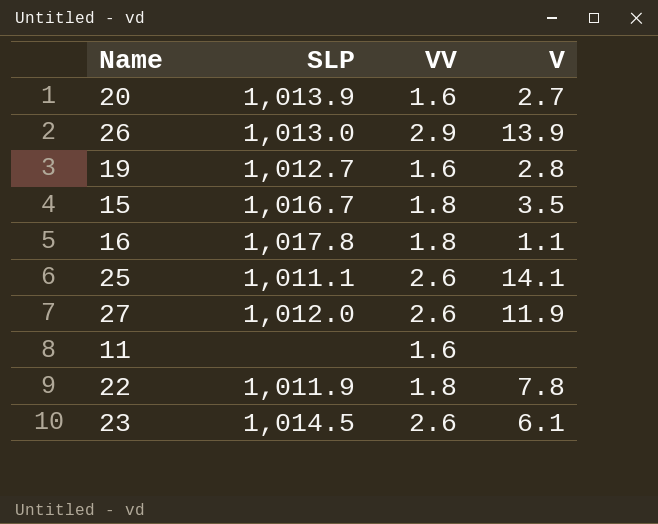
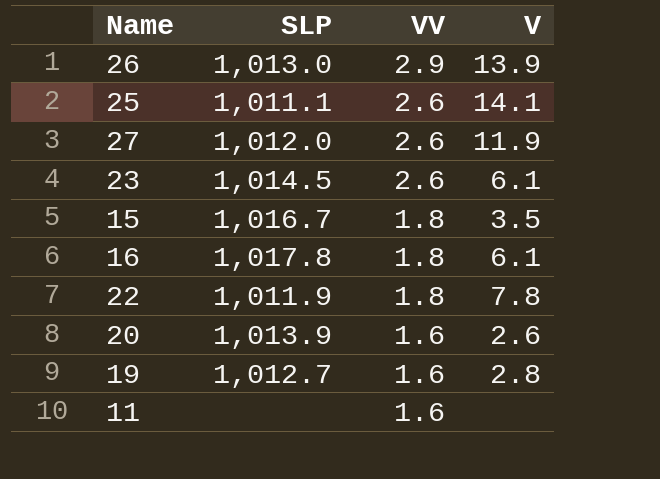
row order: none -> VV descending
16 | V: 1.1 -> 6.1
20 | V: 2.7 -> 2.6

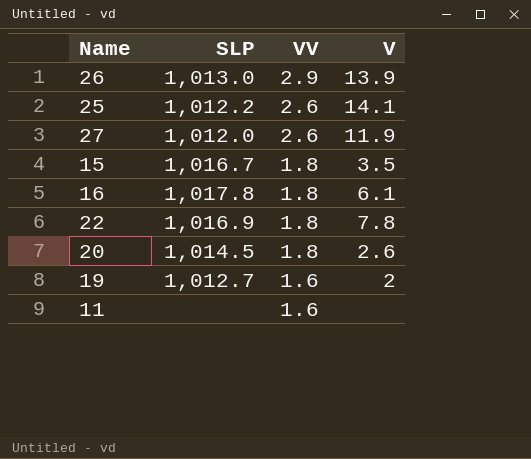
row 23: 1,014.5 | 2.6 | 6.1 -> none
25 | SLP: 1,011.1 -> 1,012.2
22 | SLP: 1,011.9 -> 1,016.9
20 | SLP: 1,013.9 -> 1,014.5
20 | VV: 1.6 -> 1.8
19 | V: 2.8 -> 2

